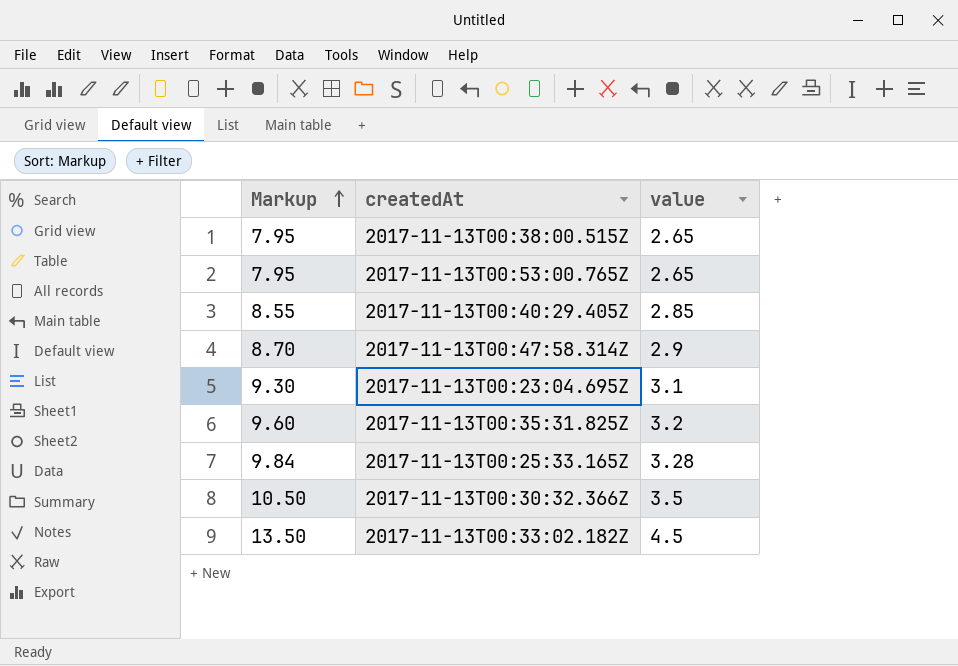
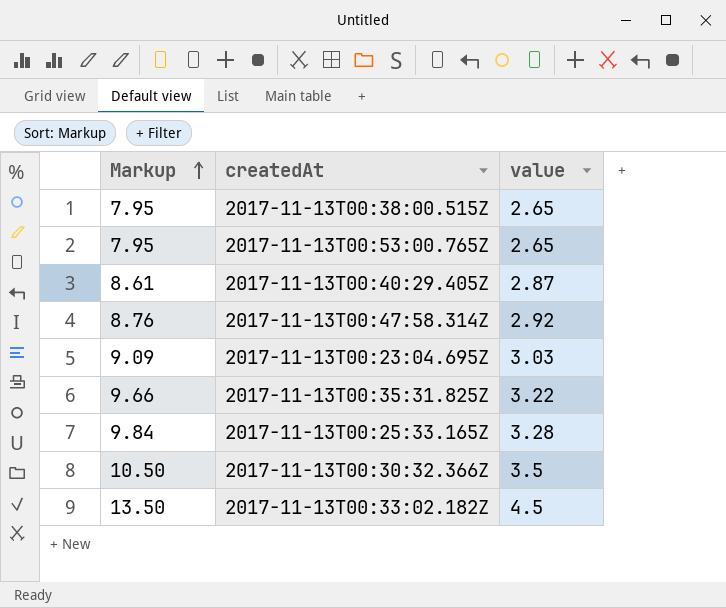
2017-11-13T00:40:29.405Z | Markup: 8.55 -> 8.61
2017-11-13T00:40:29.405Z | value: 2.85 -> 2.87
2017-11-13T00:47:58.314Z | Markup: 8.70 -> 8.76
2017-11-13T00:47:58.314Z | value: 2.9 -> 2.92
2017-11-13T00:23:04.695Z | Markup: 9.30 -> 9.09
2017-11-13T00:23:04.695Z | value: 3.1 -> 3.03
2017-11-13T00:35:31.825Z | Markup: 9.60 -> 9.66
2017-11-13T00:35:31.825Z | value: 3.2 -> 3.22

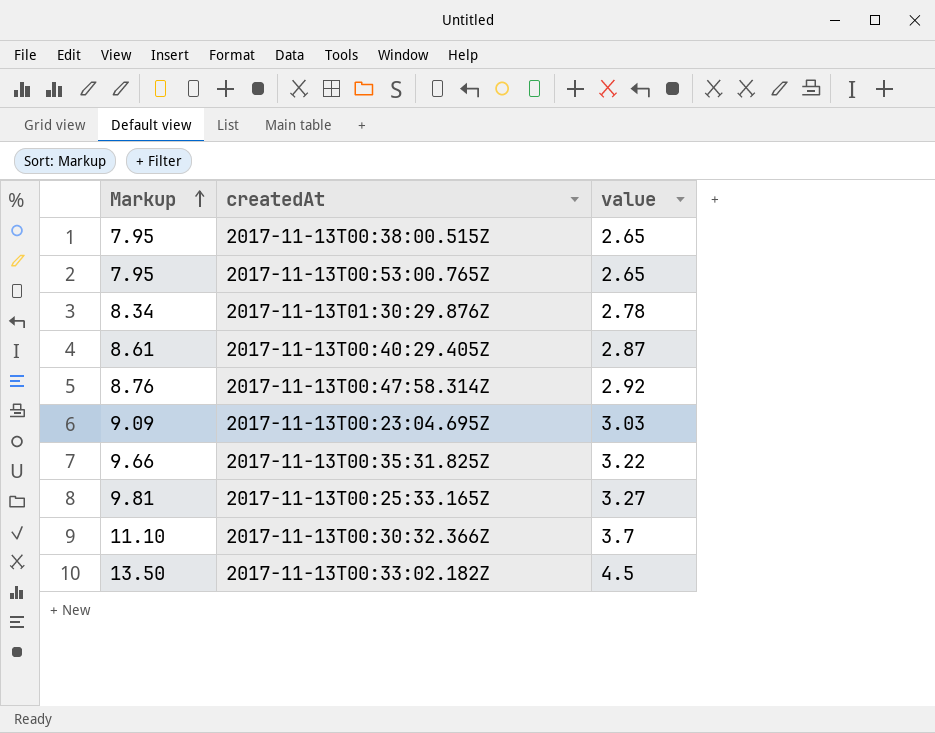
row 2017-11-13T01:30:29.876Z: none -> 8.34 | 2.78
2017-11-13T00:25:33.165Z | Markup: 9.84 -> 9.81
2017-11-13T00:25:33.165Z | value: 3.28 -> 3.27
2017-11-13T00:30:32.366Z | Markup: 10.50 -> 11.10
2017-11-13T00:30:32.366Z | value: 3.5 -> 3.7

